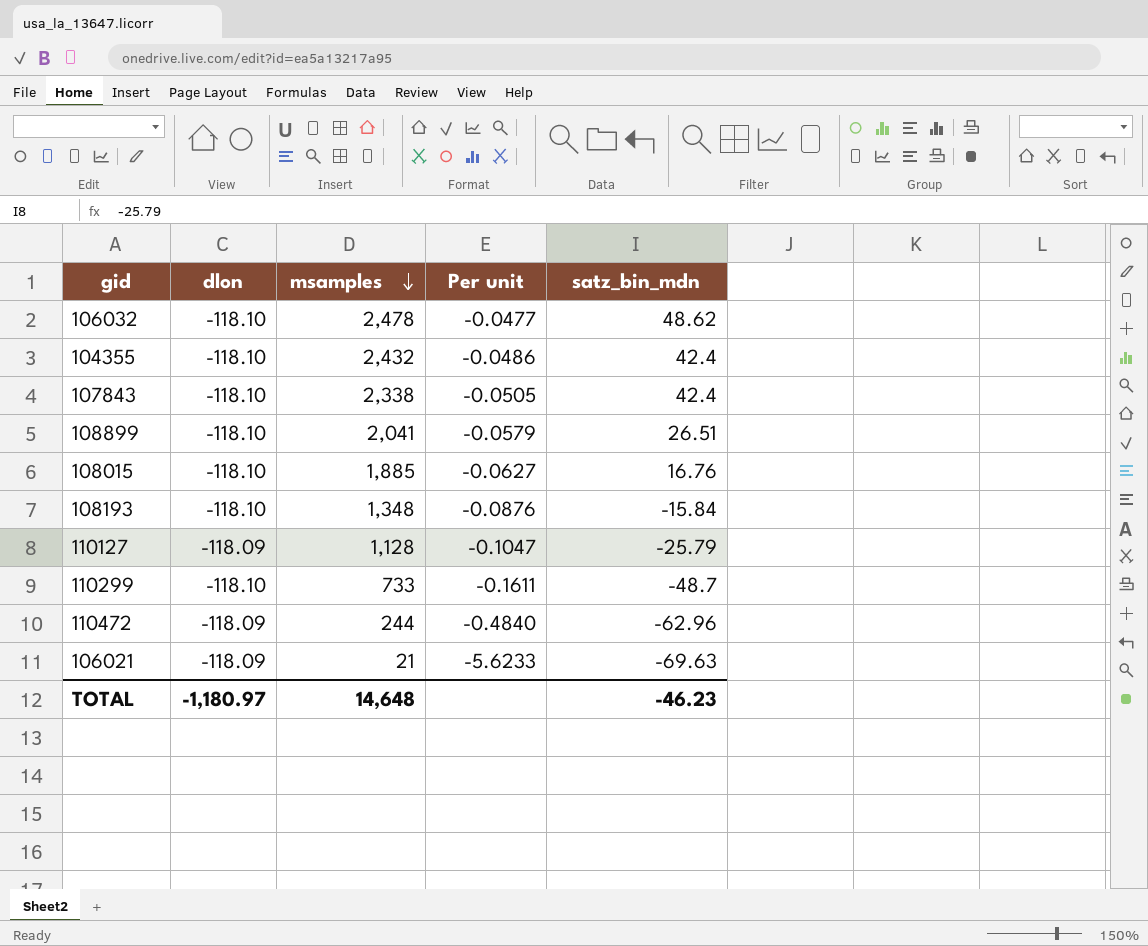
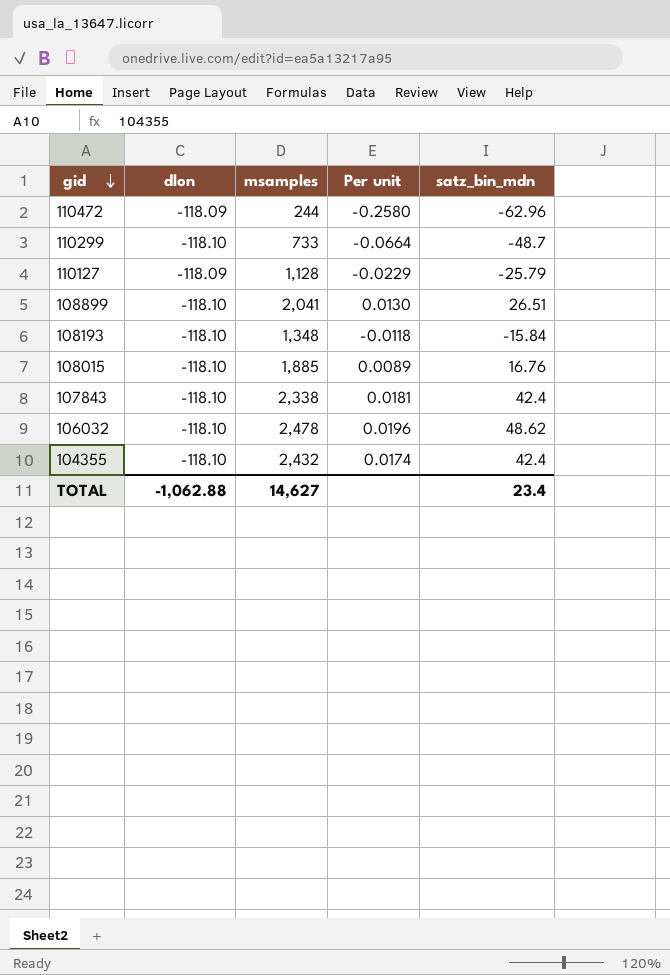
row order: msamples descending -> gid descending
column Per unit | formula: [dlon] / [msamples] -> [satz_bin_mdn] / [msamples]
row 106021: -118.09 | 21 | -5.6233 | -69.63 -> none
TOTAL | dlon: -1,180.97 -> -1,062.88
TOTAL | msamples: 14,648 -> 14,627
TOTAL | satz_bin_mdn: -46.23 -> 23.4

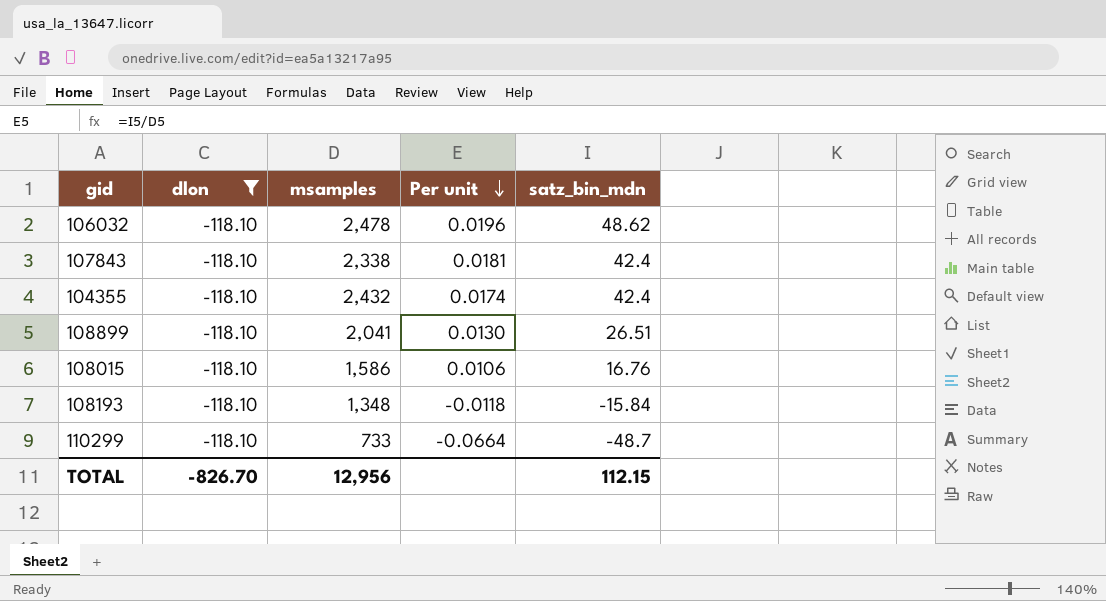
filter: none -> dlon = -118.10
row order: gid descending -> Per unit descending
108015 | msamples: 1,885 -> 1,586
108015 | Per unit: 0.0089 -> 0.0106
TOTAL | dlon: -1,062.88 -> -826.70
TOTAL | msamples: 14,627 -> 12,956
TOTAL | satz_bin_mdn: 23.4 -> 112.15

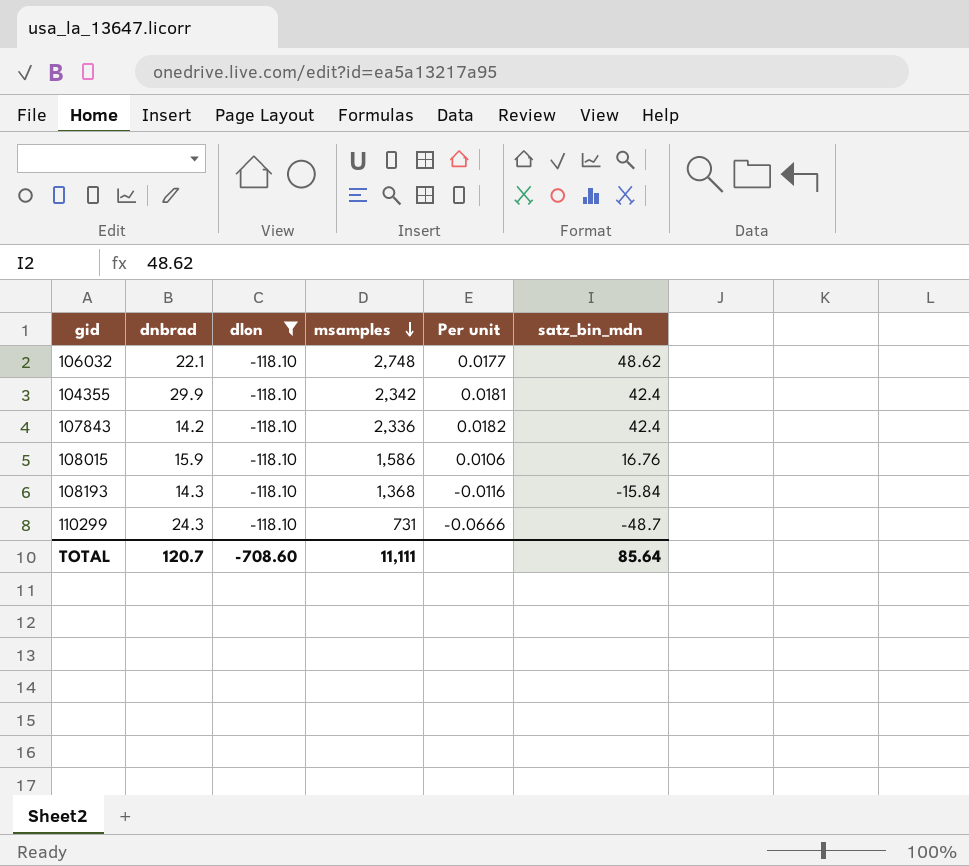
row order: Per unit descending -> msamples descending
column dnbrad | position: none -> 2
row 108899: -118.10 | 2,041 | 0.0130 | 26.51 -> none
106032 | msamples: 2,478 -> 2,748
106032 | Per unit: 0.0196 -> 0.0177
104355 | msamples: 2,432 -> 2,342
104355 | Per unit: 0.0174 -> 0.0181
107843 | msamples: 2,338 -> 2,336
107843 | Per unit: 0.0181 -> 0.0182
108193 | msamples: 1,348 -> 1,368
108193 | Per unit: -0.0118 -> -0.0116
110299 | msamples: 733 -> 731
110299 | Per unit: -0.0664 -> -0.0666
TOTAL | dlon: -826.70 -> -708.60
TOTAL | msamples: 12,956 -> 11,111
TOTAL | satz_bin_mdn: 112.15 -> 85.64

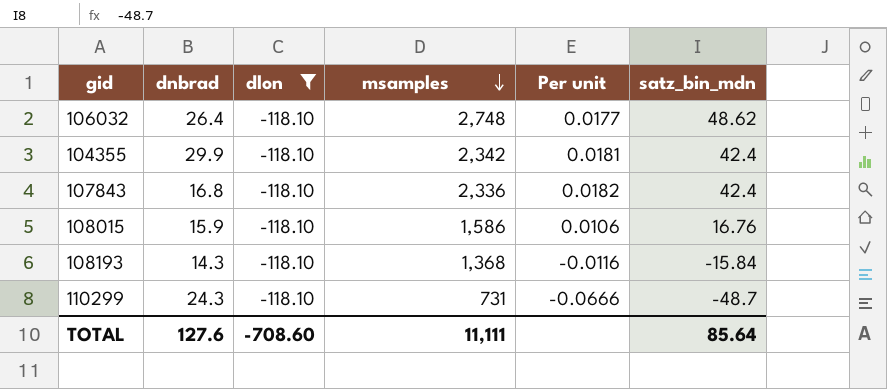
106032 | dnbrad: 22.1 -> 26.4
107843 | dnbrad: 14.2 -> 16.8
TOTAL | dnbrad: 120.7 -> 127.6

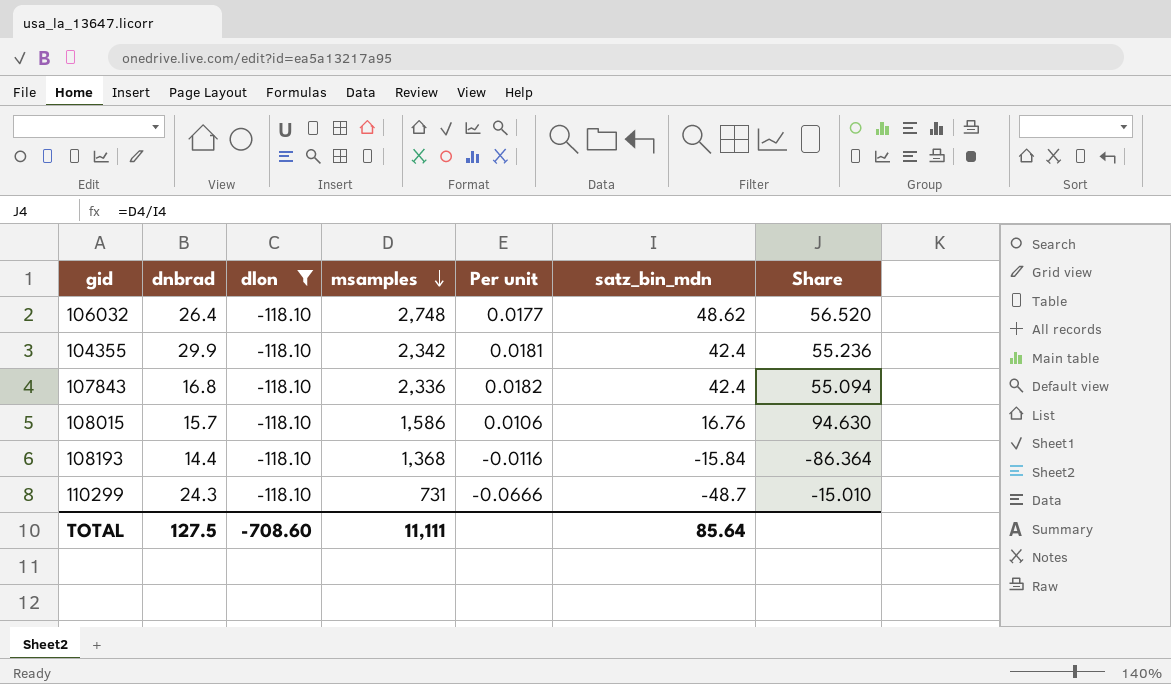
column Share | formula: none -> [msamples] / [satz_bin_mdn]
108015 | dnbrad: 15.9 -> 15.7
108193 | dnbrad: 14.3 -> 14.4
TOTAL | dnbrad: 127.6 -> 127.5

